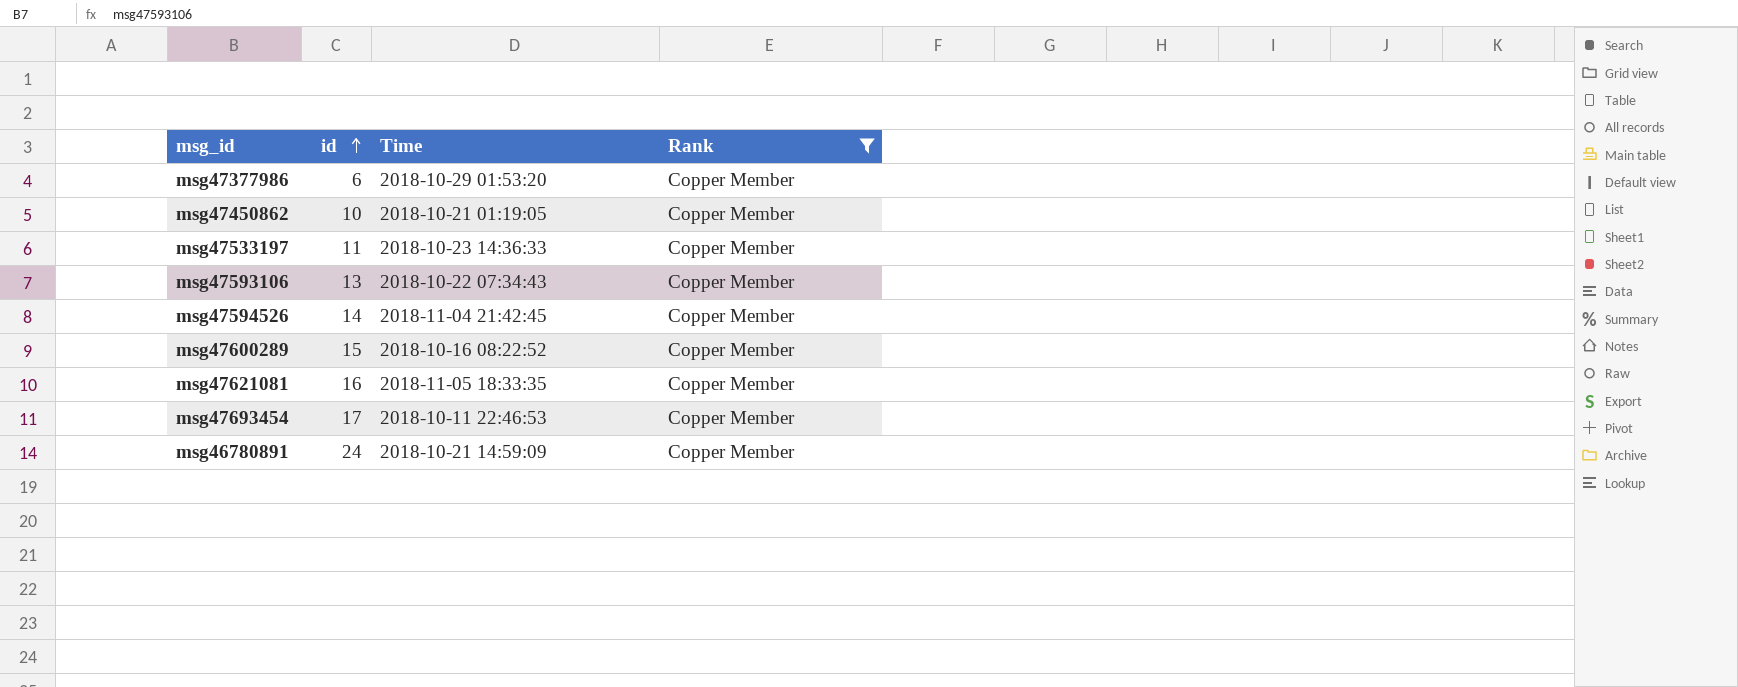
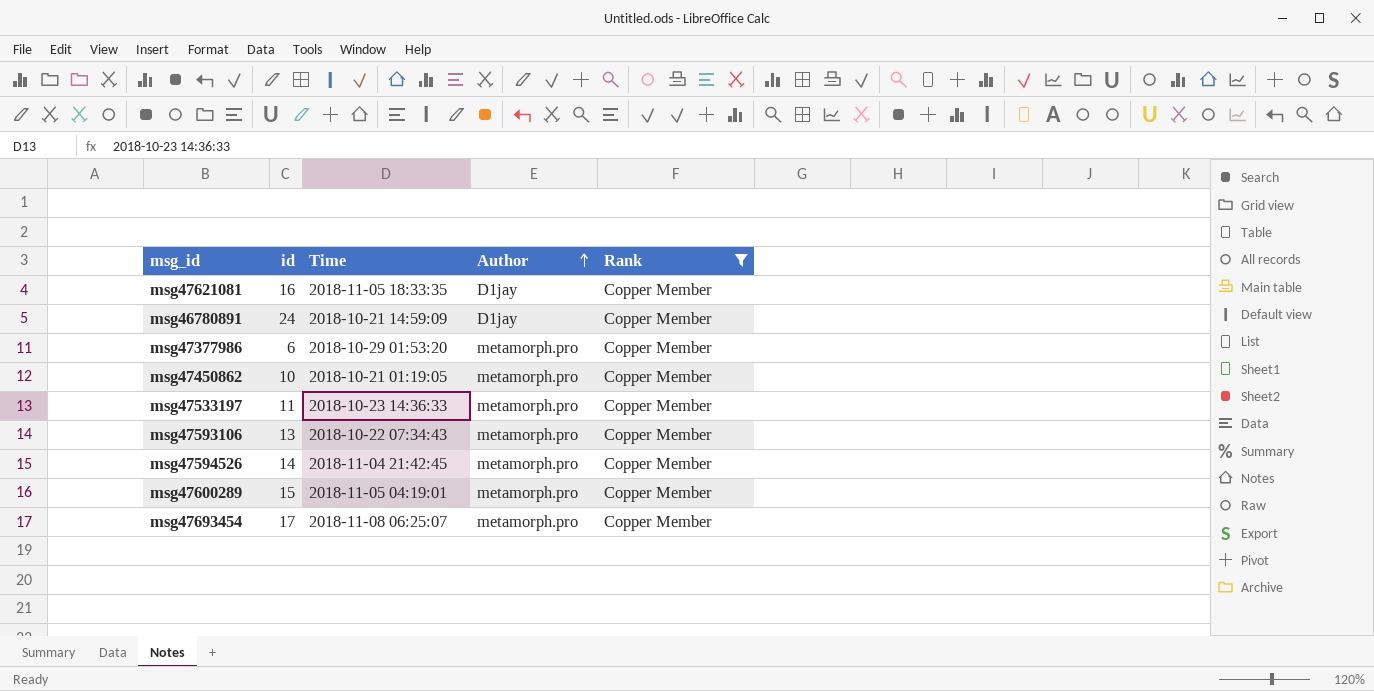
row order: id ascending -> Author ascending
column Author | position: none -> 4
msg47600289 | Time: 2018-10-16 08:22:52 -> 2018-11-05 04:19:01
msg47693454 | Time: 2018-10-11 22:46:53 -> 2018-11-08 06:25:07

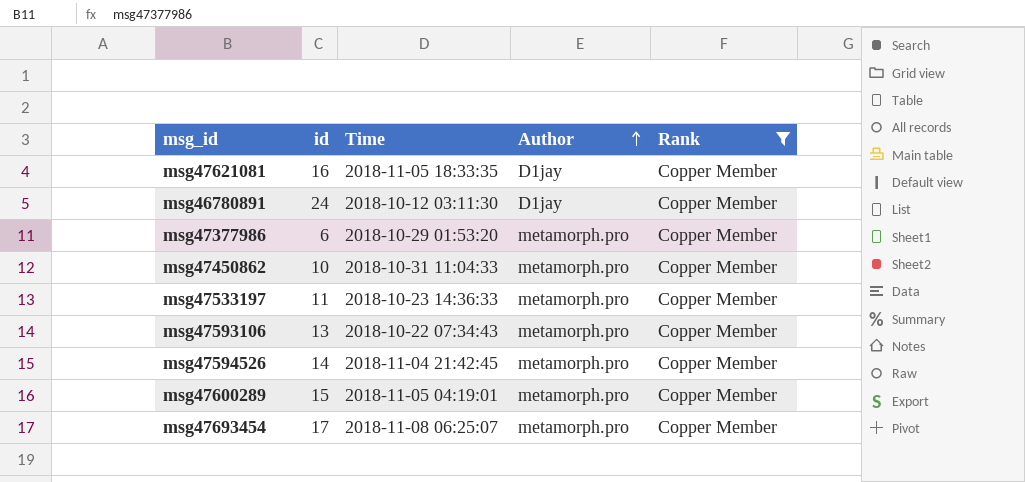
msg46780891 | Time: 2018-10-21 14:59:09 -> 2018-10-12 03:11:30
msg47450862 | Time: 2018-10-21 01:19:05 -> 2018-10-31 11:04:33

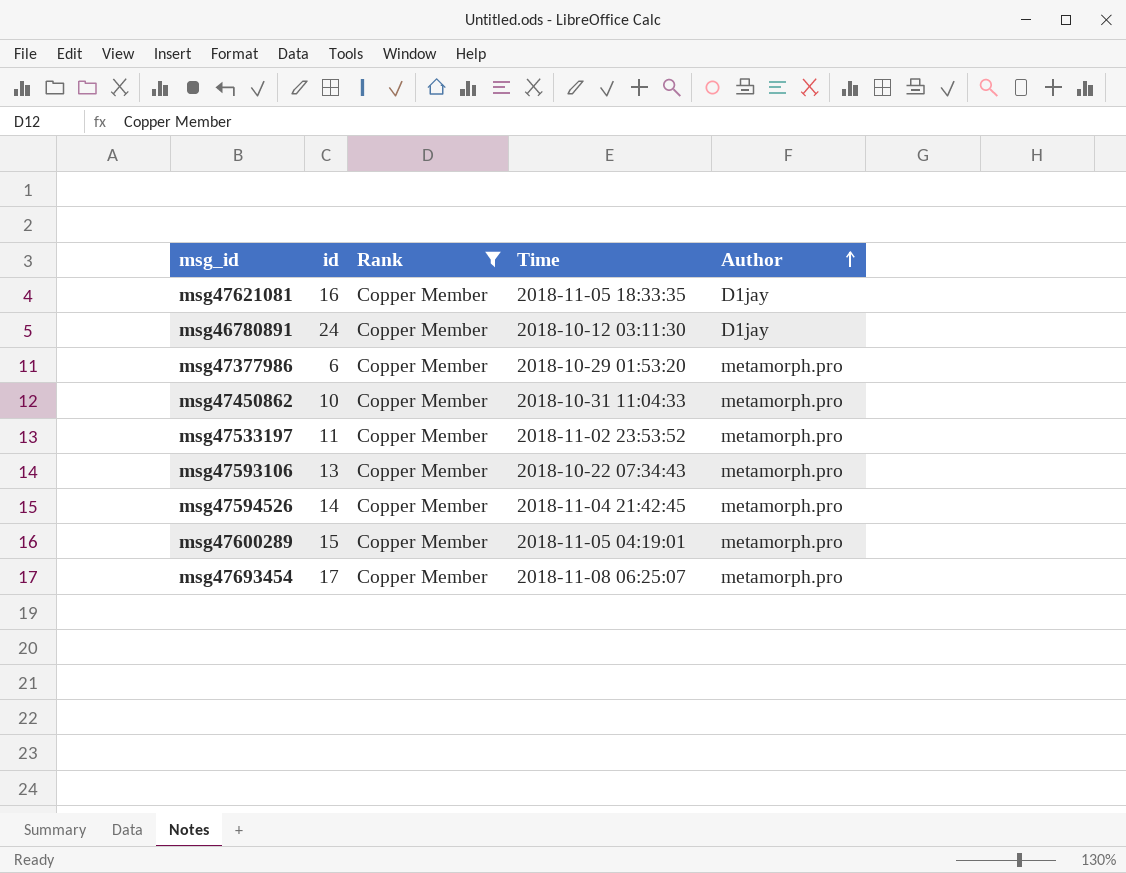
column Rank | position: 5 -> 3
msg47533197 | Time: 2018-10-23 14:36:33 -> 2018-11-02 23:53:52

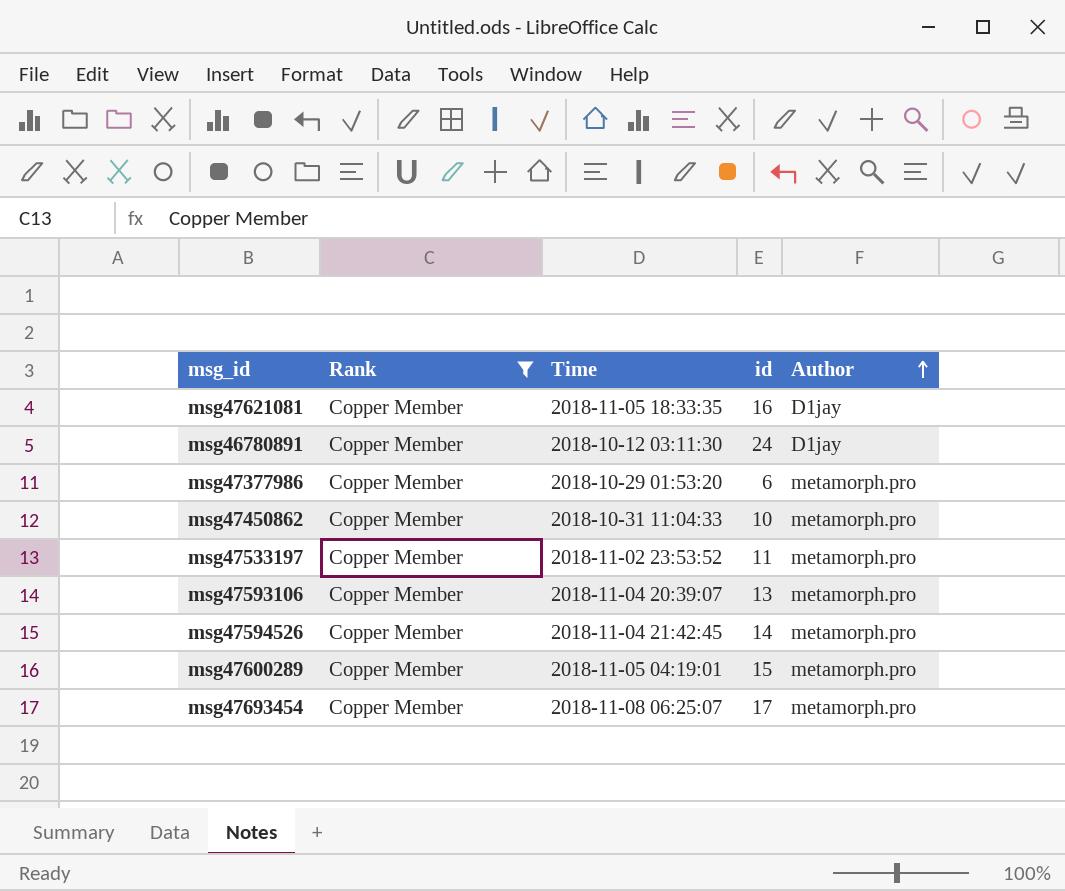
column id | position: 2 -> 4
msg47593106 | Time: 2018-10-22 07:34:43 -> 2018-11-04 20:39:07

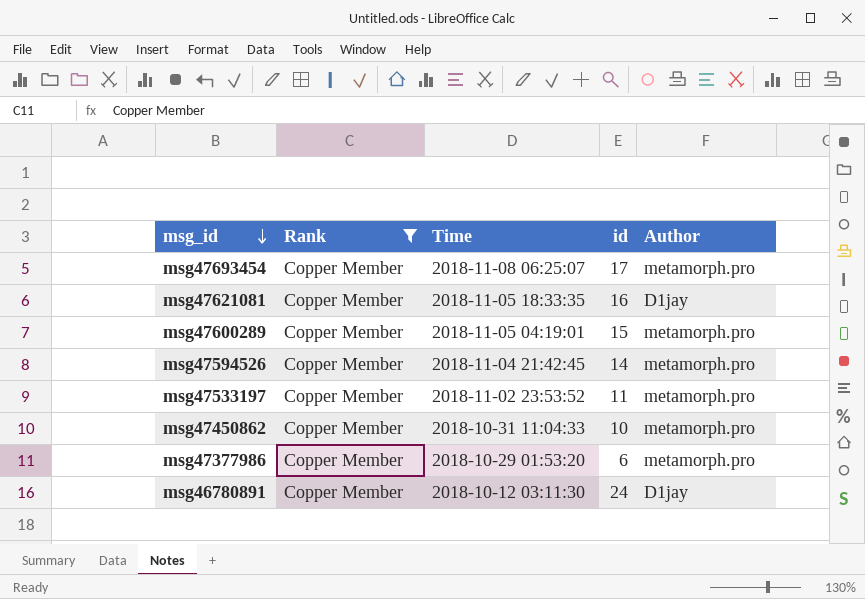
row order: Author ascending -> msg_id descending
row msg47593106: Copper Member | 2018-11-04 20:39:07 | 13 | metamorph.pro -> none

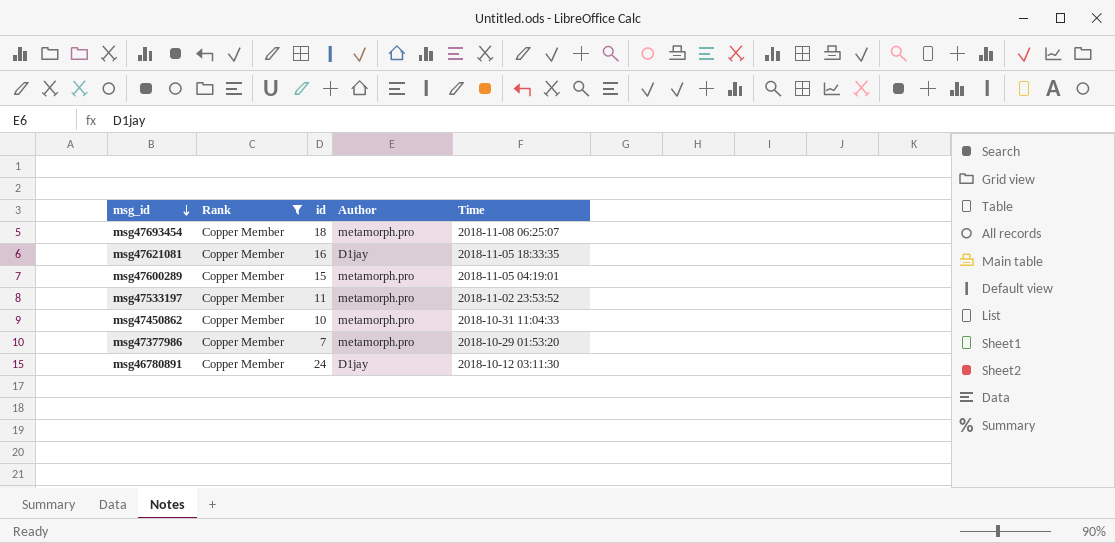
column Time | position: 3 -> 5
row msg47594526: Copper Member | 2018-11-04 21:42:45 | 14 | metamorph.pro -> none
msg47693454 | id: 17 -> 18
msg47377986 | id: 6 -> 7

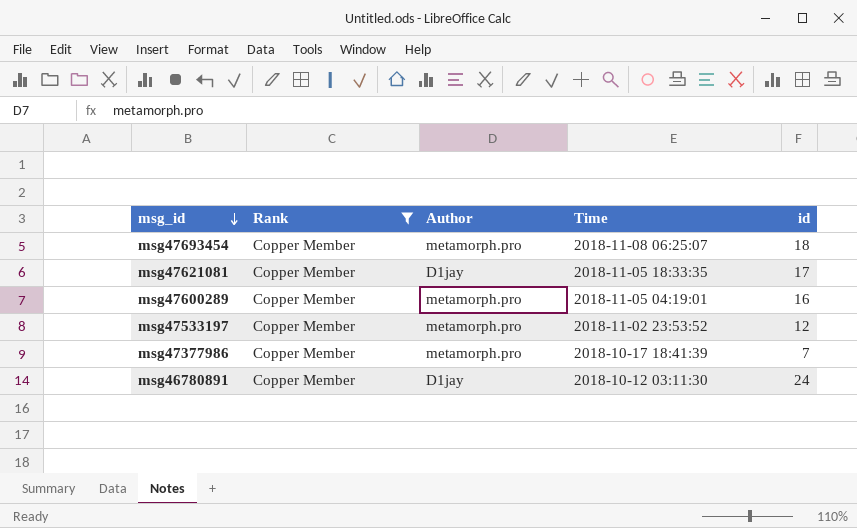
column id | position: 3 -> 5
row msg47450862: Copper Member | 10 | metamorph.pro | 2018-10-31 11:04:33 -> none
msg47621081 | id: 16 -> 17
msg47600289 | id: 15 -> 16
msg47533197 | id: 11 -> 12
msg47377986 | Time: 2018-10-29 01:53:20 -> 2018-10-17 18:41:39

